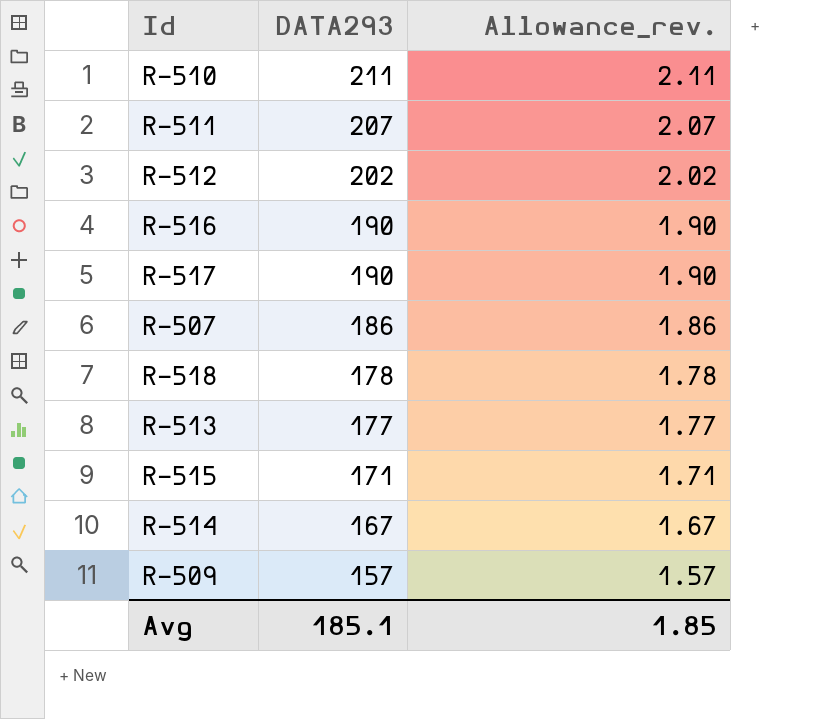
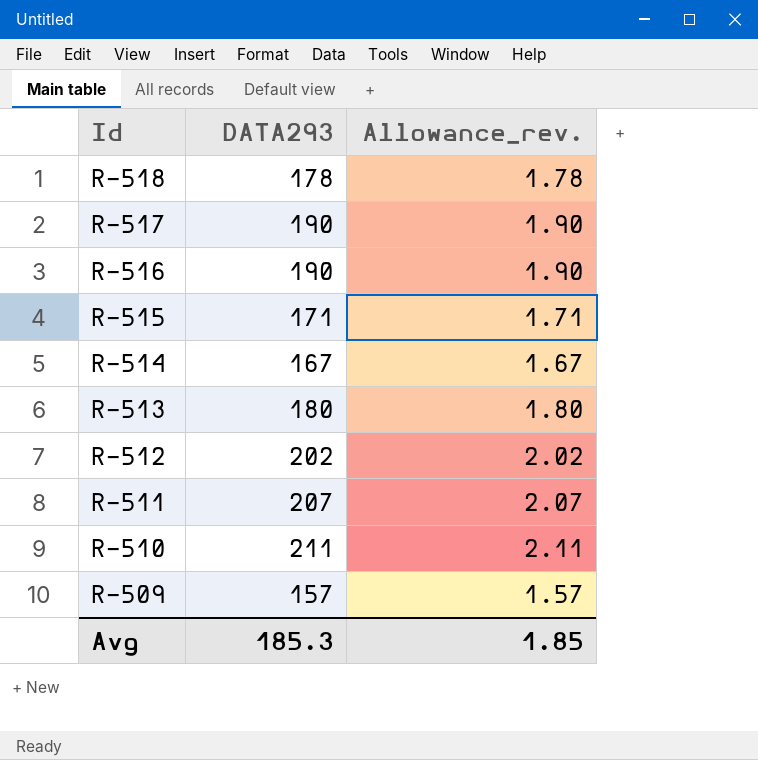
row order: DATA293 descending -> Id descending
row R-507: 186 | 1.86 -> none
R-513 | DATA293: 177 -> 180
R-513 | Allowance_rev.: 1.77 -> 1.80
Avg | DATA293: 185.1 -> 185.3

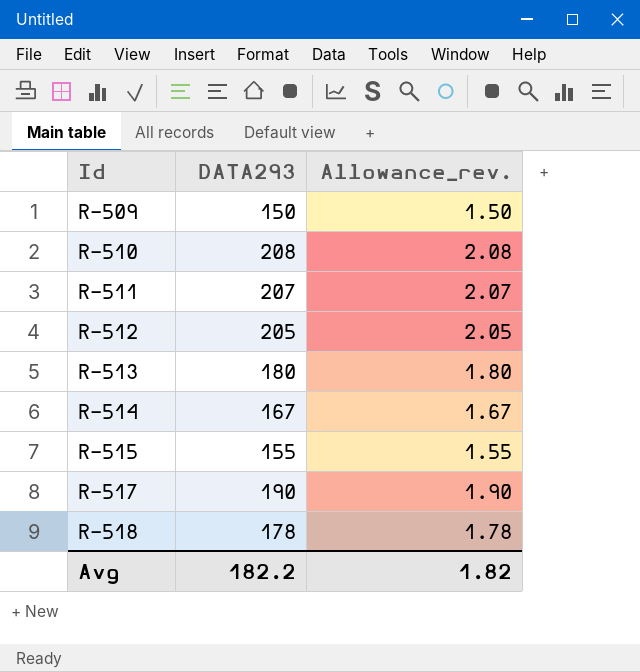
row order: Id descending -> Id ascending
row R-516: 190 | 1.90 -> none
R-509 | DATA293: 157 -> 150
R-509 | Allowance_rev.: 1.57 -> 1.50
R-510 | DATA293: 211 -> 208
R-510 | Allowance_rev.: 2.11 -> 2.08
R-512 | DATA293: 202 -> 205
R-512 | Allowance_rev.: 2.02 -> 2.05
R-515 | DATA293: 171 -> 155
R-515 | Allowance_rev.: 1.71 -> 1.55
Avg | DATA293: 185.3 -> 182.2
Avg | Allowance_rev.: 1.85 -> 1.82

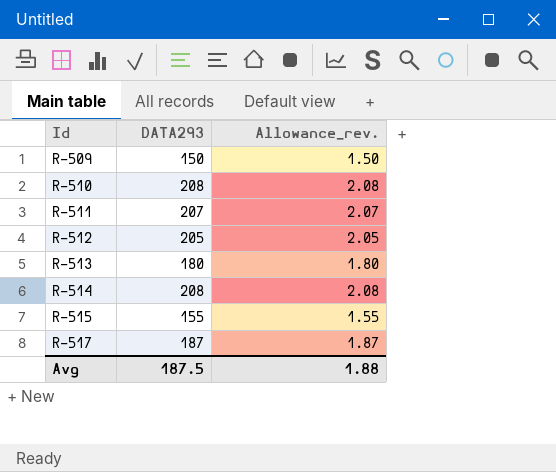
row R-518: 178 | 1.78 -> none
R-514 | DATA293: 167 -> 208
R-514 | Allowance_rev.: 1.67 -> 2.08
R-517 | DATA293: 190 -> 187
R-517 | Allowance_rev.: 1.90 -> 1.87
Avg | DATA293: 182.2 -> 187.5
Avg | Allowance_rev.: 1.82 -> 1.88

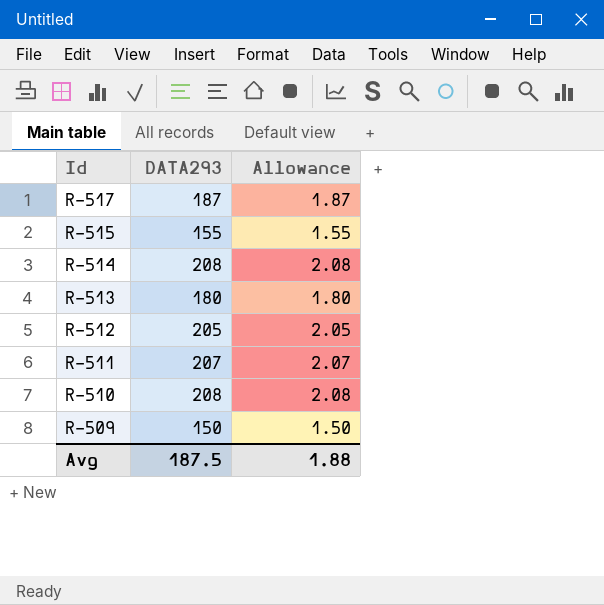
row order: Id ascending -> Id descending
column name: Allowance_rev. -> Allowance

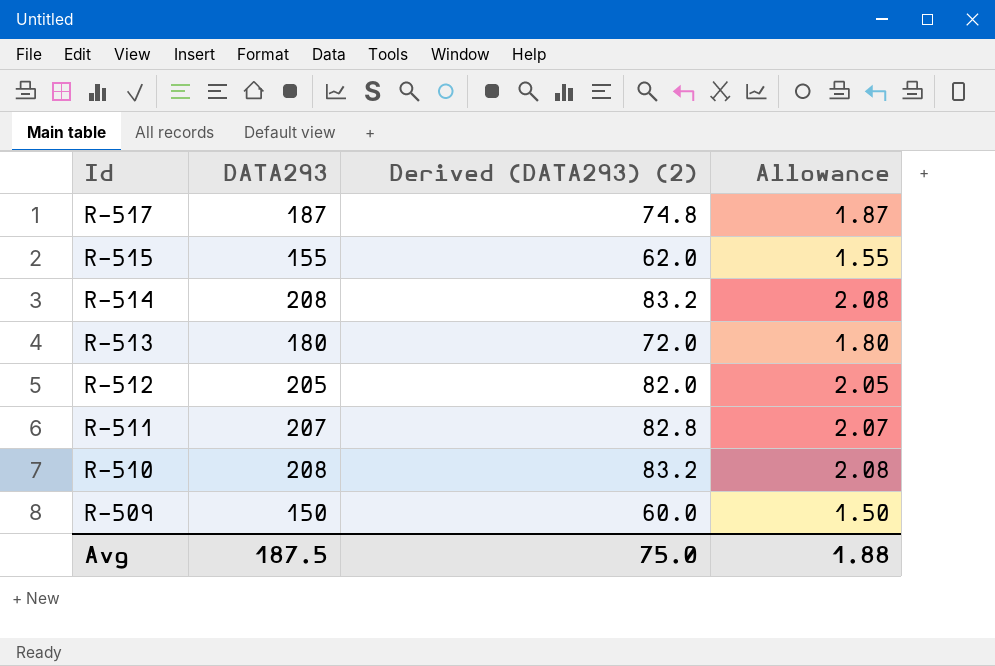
column Derived (DATA293) (2) | formula: none -> [DATA293] * 0.4

